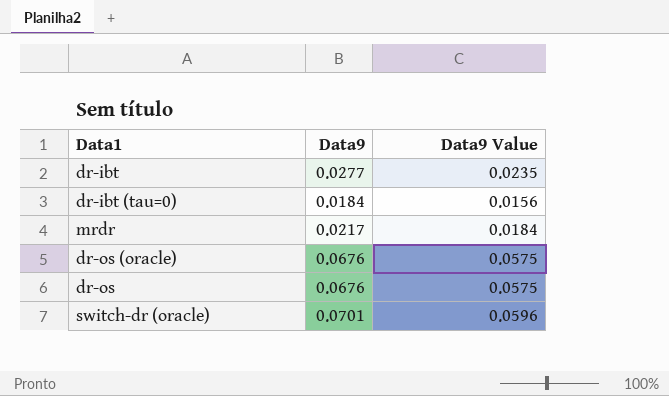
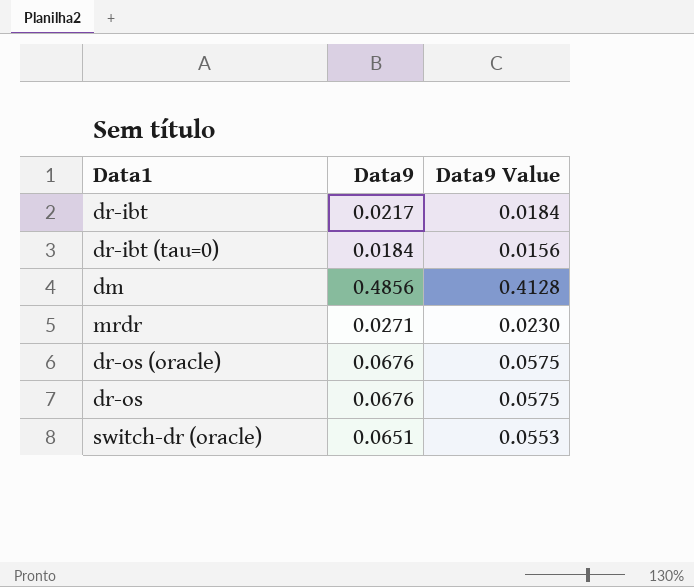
dr-ibt | Data9: 0.0277 -> 0.0217
dr-ibt | Data9 Value: 0.0235 -> 0.0184
row dm: none -> 0.4856 | 0.4128
mrdr | Data9: 0.0217 -> 0.0271
mrdr | Data9 Value: 0.0184 -> 0.0230
switch-dr (oracle) | Data9: 0.0701 -> 0.0651
switch-dr (oracle) | Data9 Value: 0.0596 -> 0.0553

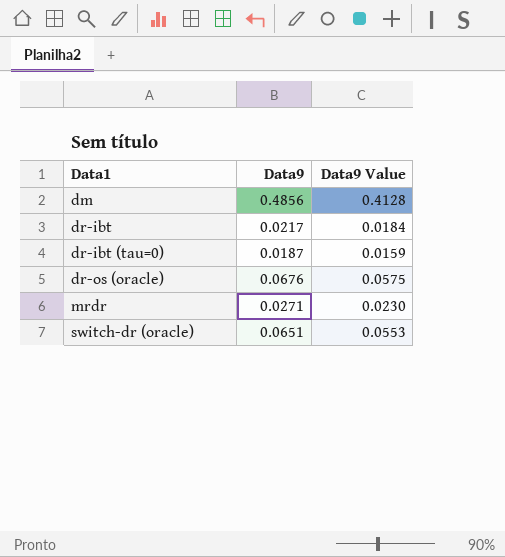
row order: none -> Data1 ascending
row dr-os: 0.0676 | 0.0575 -> none
dr-ibt (tau=0) | Data9: 0.0184 -> 0.0187
dr-ibt (tau=0) | Data9 Value: 0.0156 -> 0.0159

